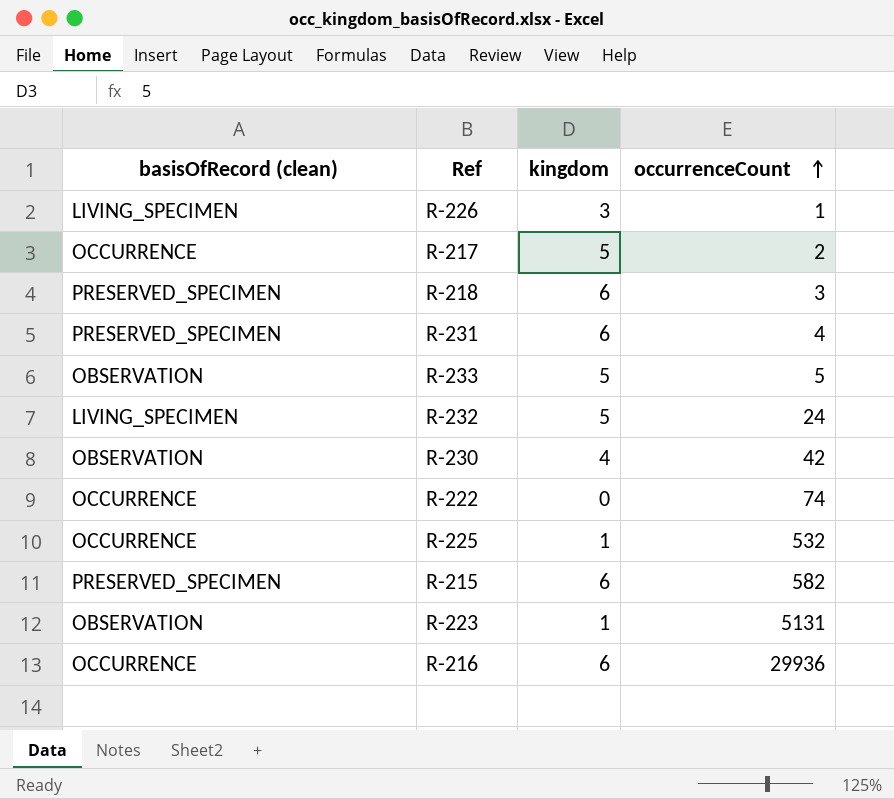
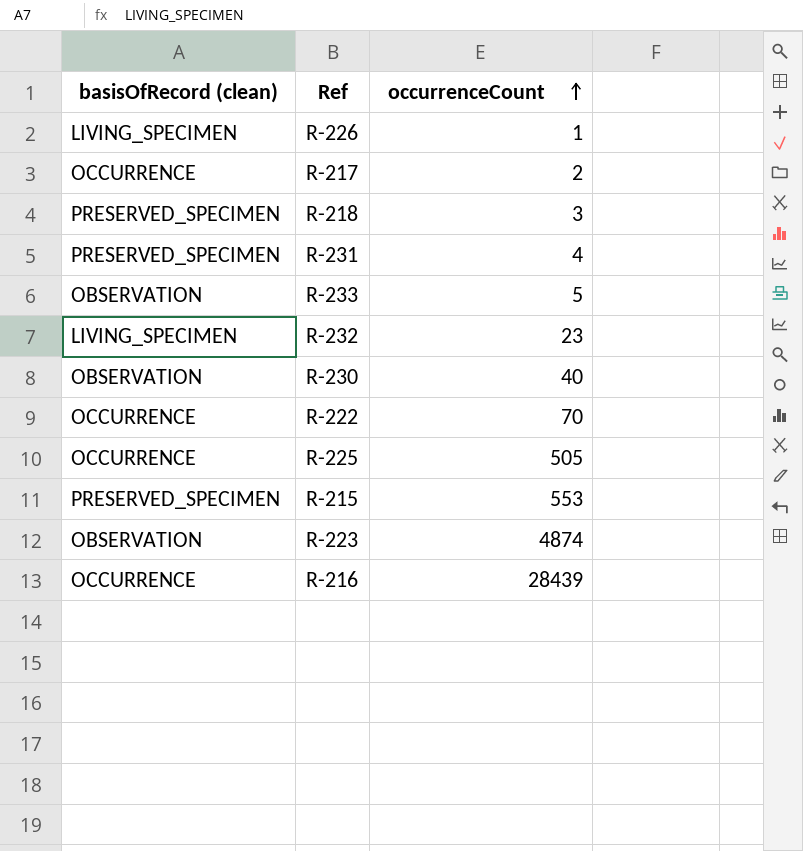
column kingdom | position: 3 -> none
R-232 | occurrenceCount: 24 -> 23
R-230 | occurrenceCount: 42 -> 40
R-222 | occurrenceCount: 74 -> 70
R-225 | occurrenceCount: 532 -> 505
R-215 | occurrenceCount: 582 -> 553
R-223 | occurrenceCount: 5131 -> 4874
R-216 | occurrenceCount: 29936 -> 28439

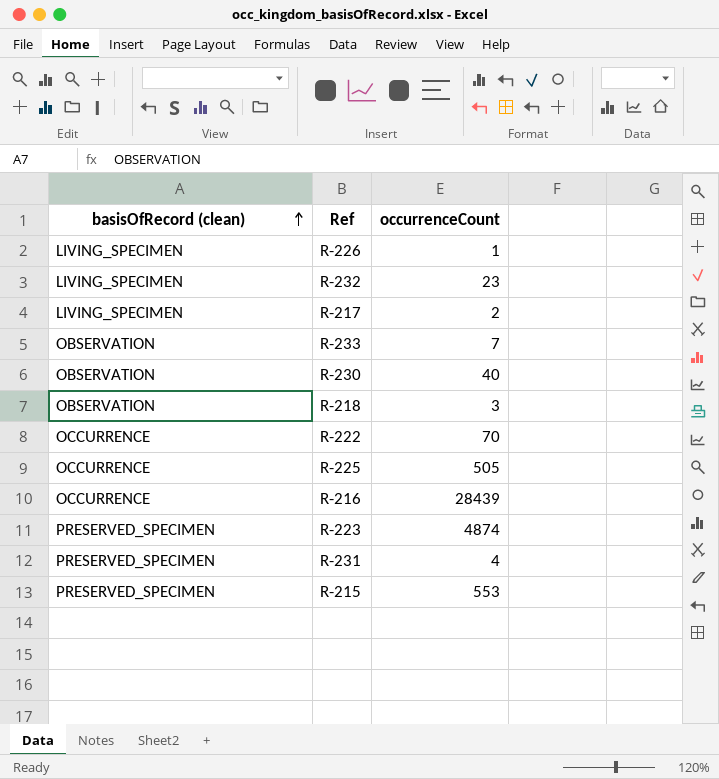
row order: occurrenceCount ascending -> basisOfRecord (clean) ascending
R-217 | basisOfRecord (clean): OCCURRENCE -> LIVING_SPECIMEN
R-233 | occurrenceCount: 5 -> 7
R-218 | basisOfRecord (clean): PRESERVED_SPECIMEN -> OBSERVATION
R-223 | basisOfRecord (clean): OBSERVATION -> PRESERVED_SPECIMEN

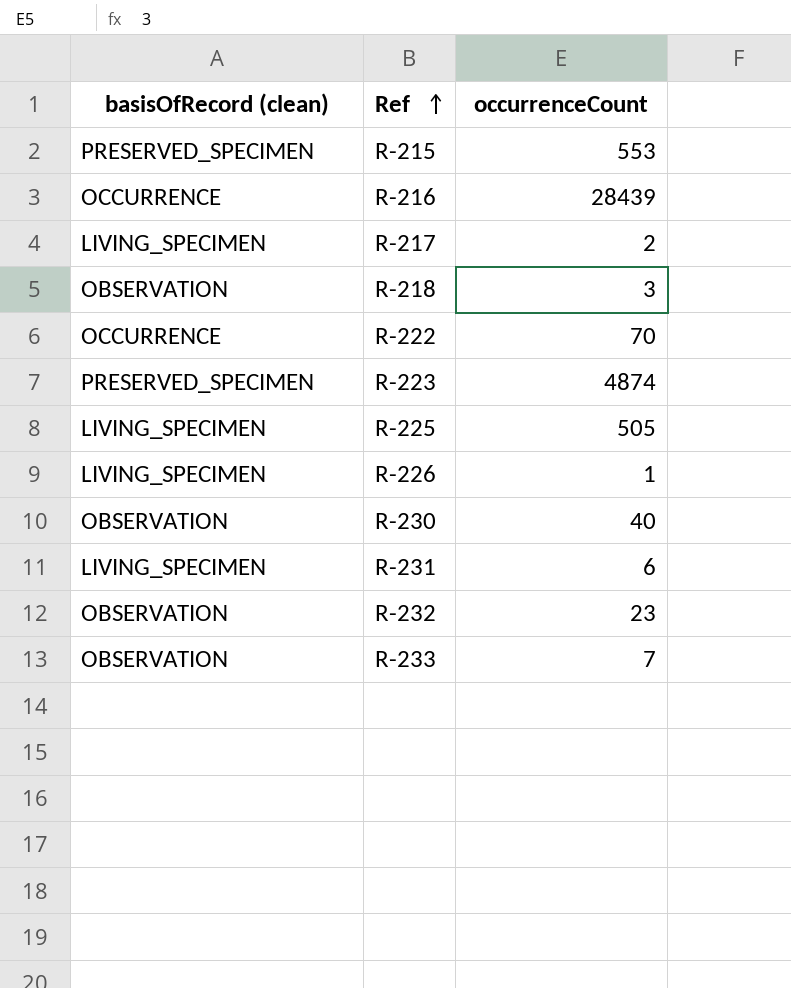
row order: basisOfRecord (clean) ascending -> Ref ascending
R-225 | basisOfRecord (clean): OCCURRENCE -> LIVING_SPECIMEN
R-231 | basisOfRecord (clean): PRESERVED_SPECIMEN -> LIVING_SPECIMEN
R-231 | occurrenceCount: 4 -> 6
R-232 | basisOfRecord (clean): LIVING_SPECIMEN -> OBSERVATION

